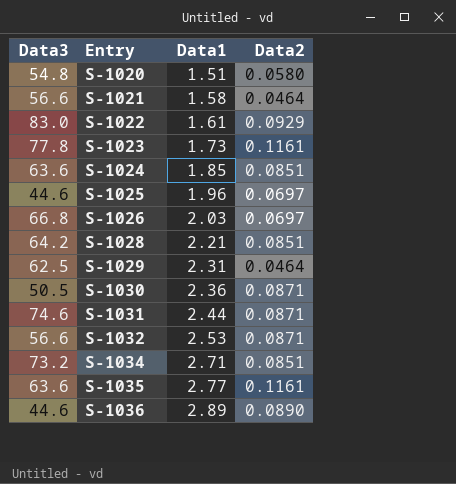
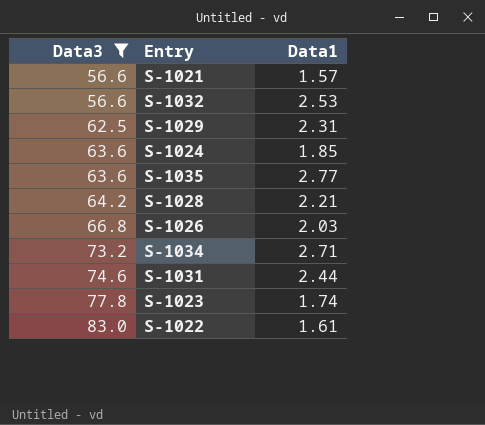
filter: none -> Data3 >= 56.6
row order: Entry ascending -> Data3 ascending
column Data2 | position: 4 -> none
S-1021 | Data1: 1.58 -> 1.57
S-1023 | Data1: 1.73 -> 1.74

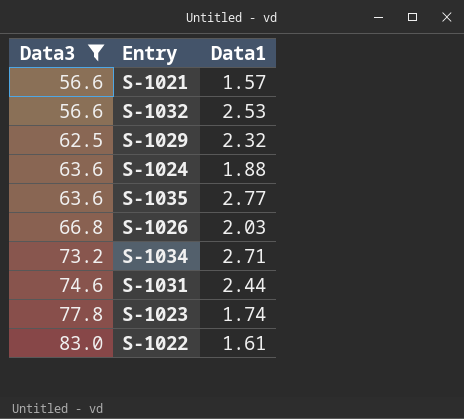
row S-1028: 64.2 | 2.21 -> none
S-1029 | Data1: 2.31 -> 2.32
S-1024 | Data1: 1.85 -> 1.88

